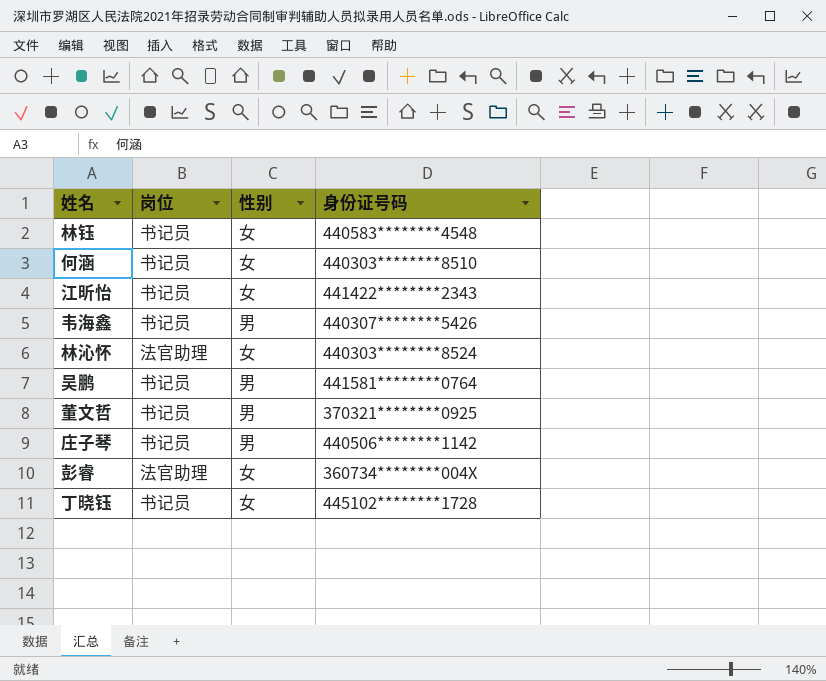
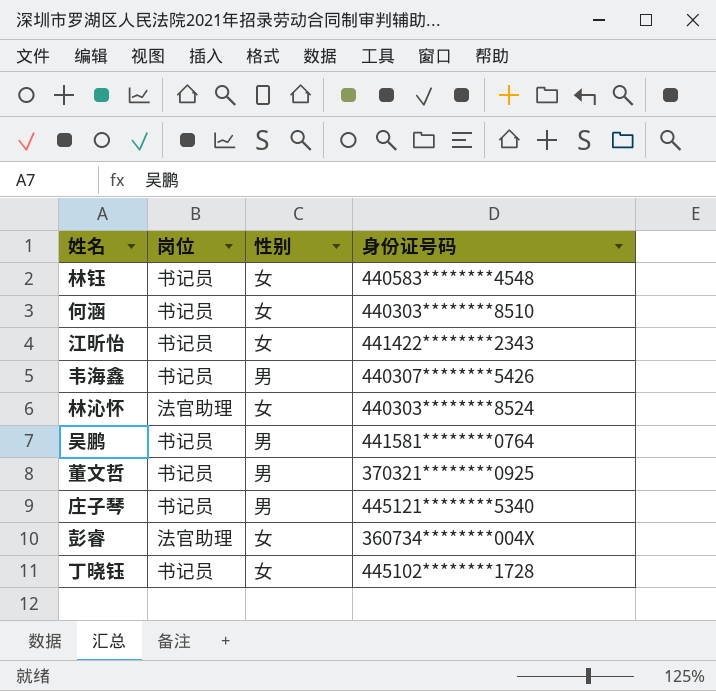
庄子琴 | 身份证号码: 440506********1142 -> 445121********5340

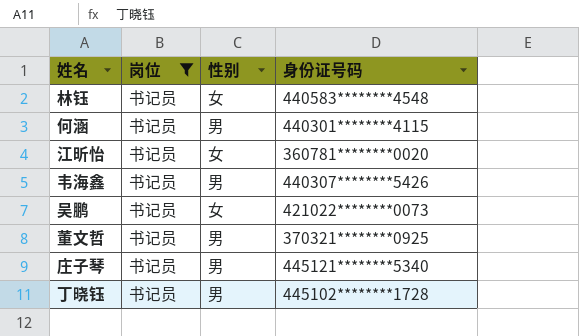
filter: none -> 岗位 = 书记员
何涵 | 性别: 女 -> 男
何涵 | 身份证号码: 440303********8510 -> 440301********4115
江昕怡 | 身份证号码: 441422********2343 -> 360781********0020
吴鹏 | 性别: 男 -> 女
吴鹏 | 身份证号码: 441581********0764 -> 421022********0073
丁晓钰 | 性别: 女 -> 男

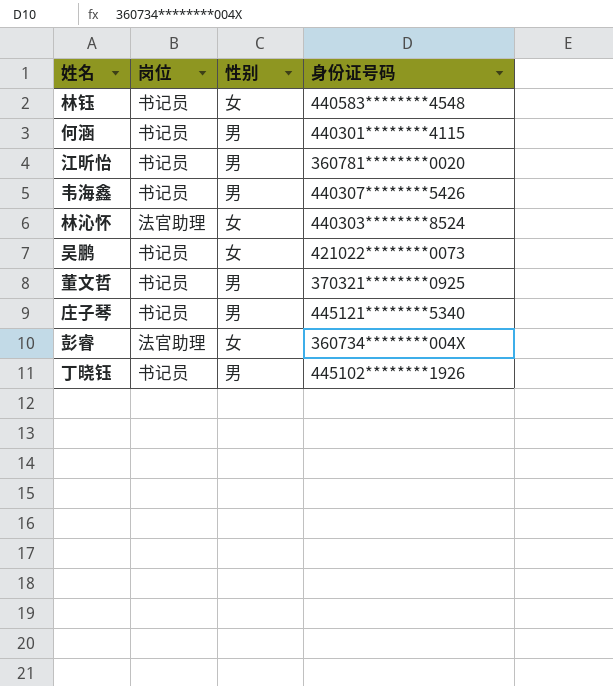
filter: 岗位 = 书记员 -> none
江昕怡 | 性别: 女 -> 男
丁晓钰 | 身份证号码: 445102********1728 -> 445102********1926

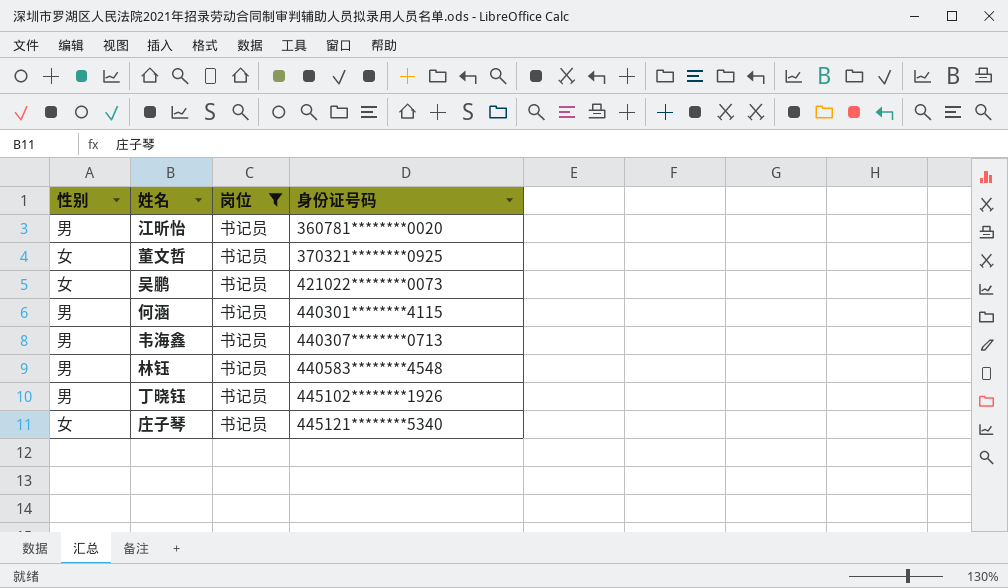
filter: none -> 岗位 = 书记员
row order: none -> 身份证号码 ascending
column 性别 | position: 3 -> 1
董文哲 | 性别: 男 -> 女
韦海鑫 | 身份证号码: 440307********5426 -> 440307********0713
林钰 | 性别: 女 -> 男
庄子琴 | 性别: 男 -> 女

